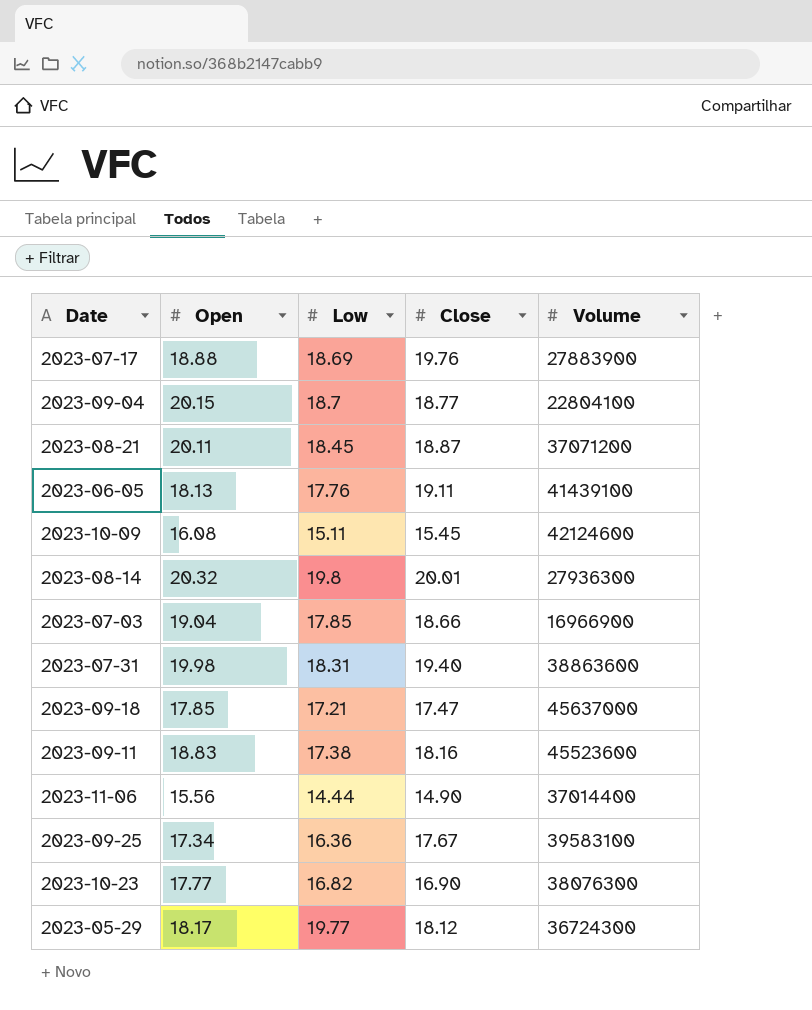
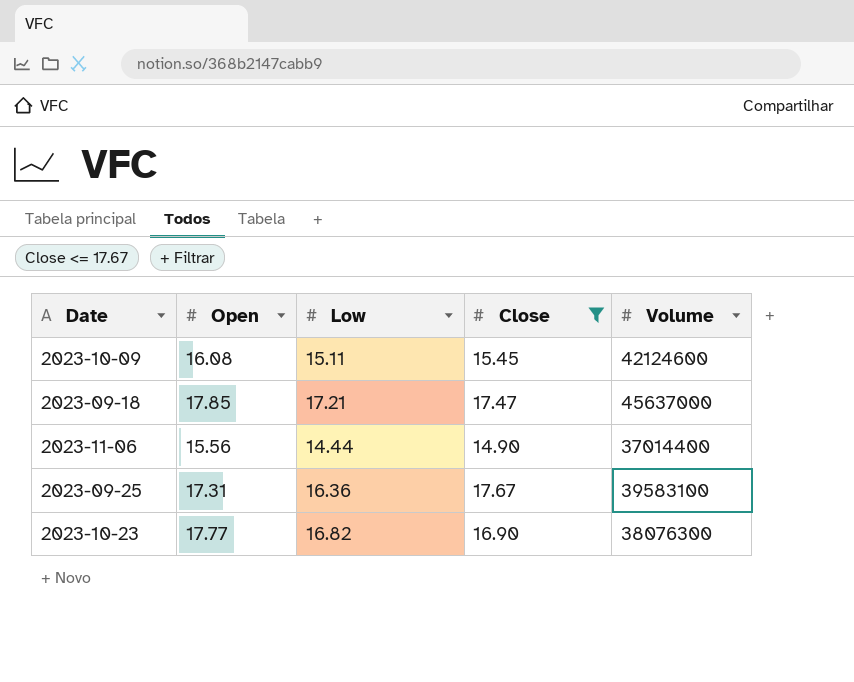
filter: none -> Close <= 17.67
2023-09-25 | Open: 17.34 -> 17.31

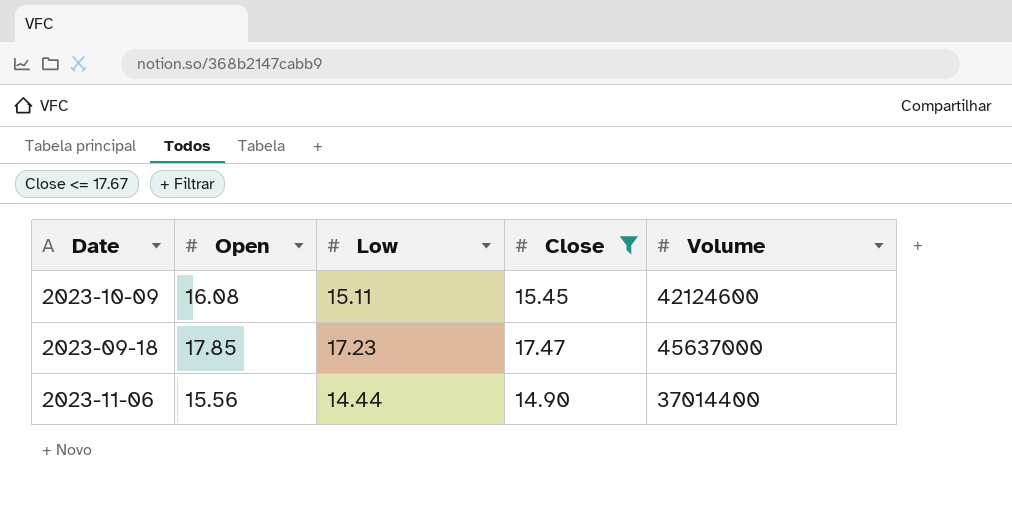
row 2023-09-25: 17.31 | 16.36 | 17.67 | 39583100 -> none
row 2023-10-23: 17.77 | 16.82 | 16.90 | 38076300 -> none
2023-09-18 | Low: 17.21 -> 17.23

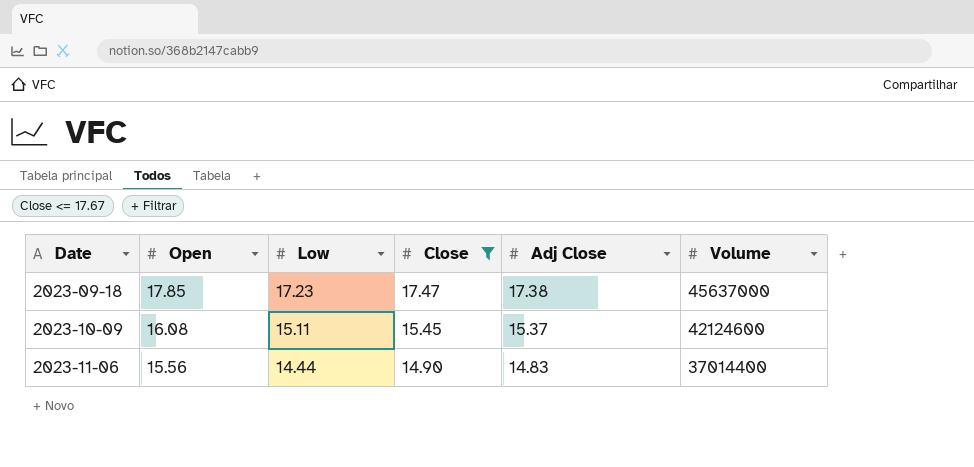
row order: none -> Date ascending
column Adj Close | position: none -> 5

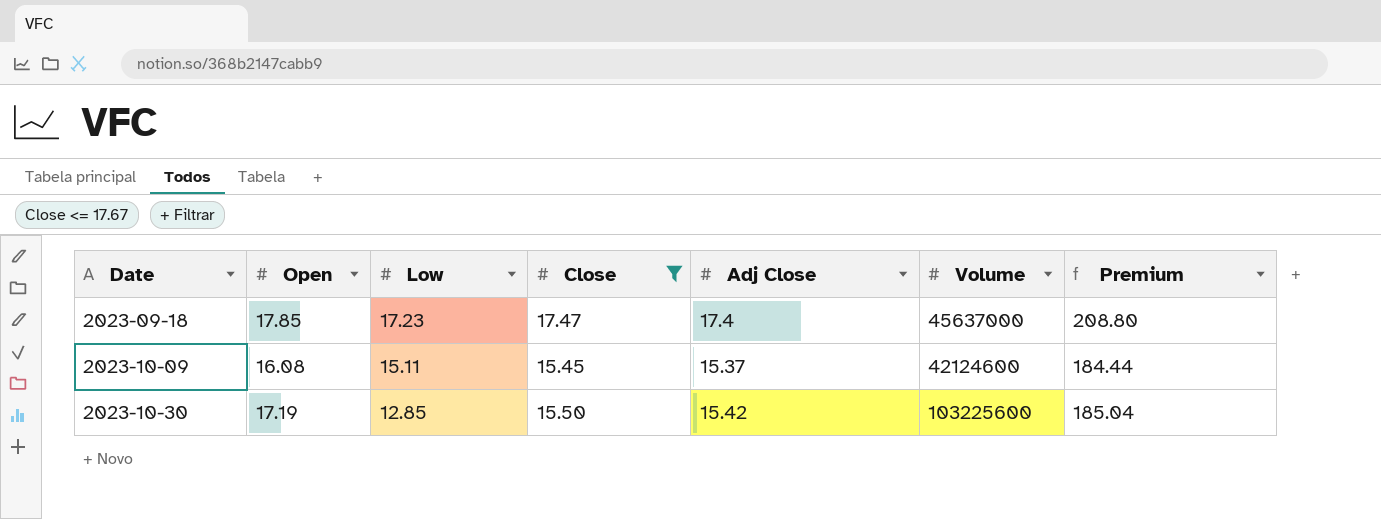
column Premium | formula: none -> [Adj Close] * 12
row 2023-11-06: 15.56 | 14.44 | 14.90 | 14.83 | 37014400 -> none
2023-09-18 | Adj Close: 17.38 -> 17.4
row 2023-10-30: none -> 17.19 | 12.85 | 15.50 | 15.42 | 103225600 | 185.04

